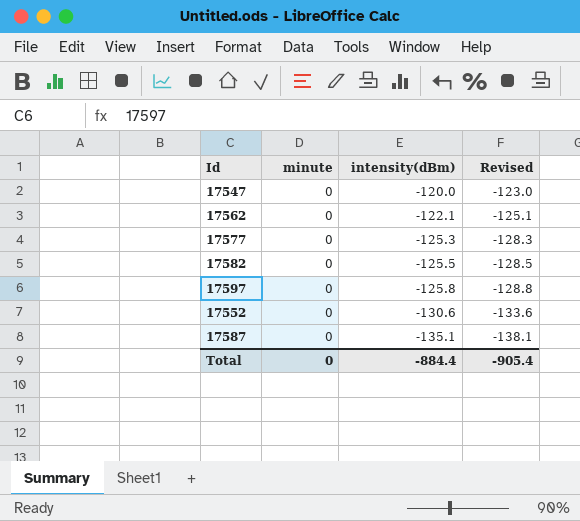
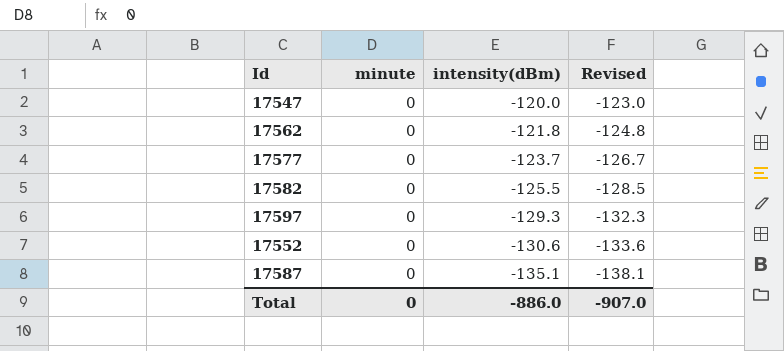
17562 | intensity(dBm): -122.1 -> -121.8
17562 | Revised: -125.1 -> -124.8
17577 | intensity(dBm): -125.3 -> -123.7
17577 | Revised: -128.3 -> -126.7
17597 | intensity(dBm): -125.8 -> -129.3
17597 | Revised: -128.8 -> -132.3
Total | intensity(dBm): -884.4 -> -886.0
Total | Revised: -905.4 -> -907.0

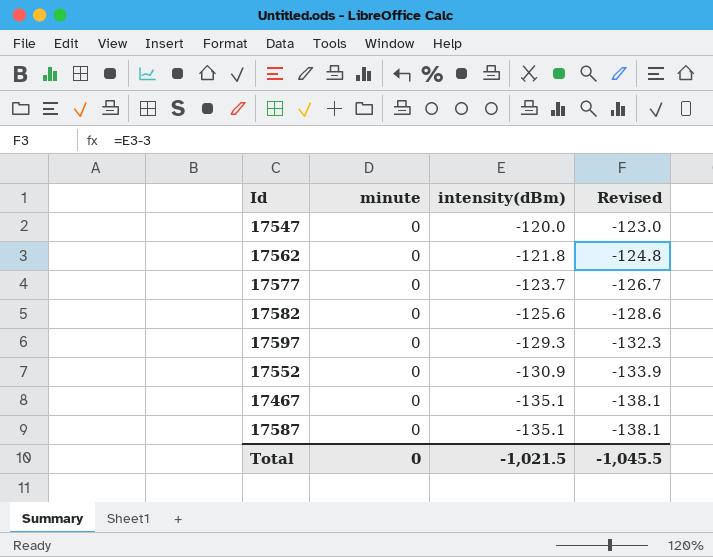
17582 | intensity(dBm): -125.5 -> -125.6
17582 | Revised: -128.5 -> -128.6
17552 | intensity(dBm): -130.6 -> -130.9
17552 | Revised: -133.6 -> -133.9
row 17467: none -> 0 | -135.1 | -138.1
Total | intensity(dBm): -886.0 -> -1,021.5
Total | Revised: -907.0 -> -1,045.5

